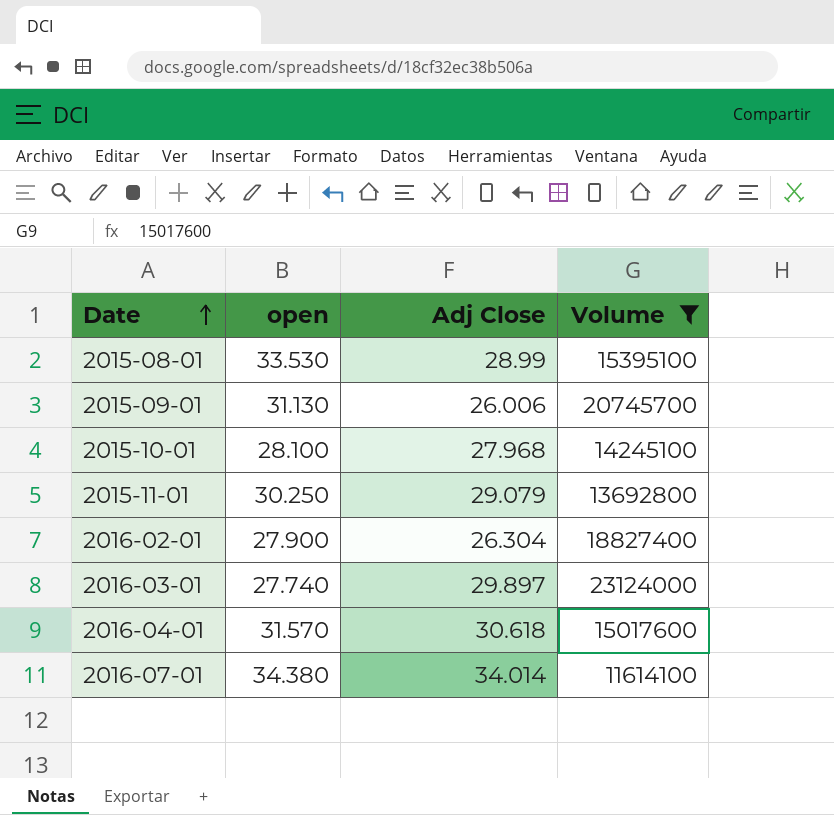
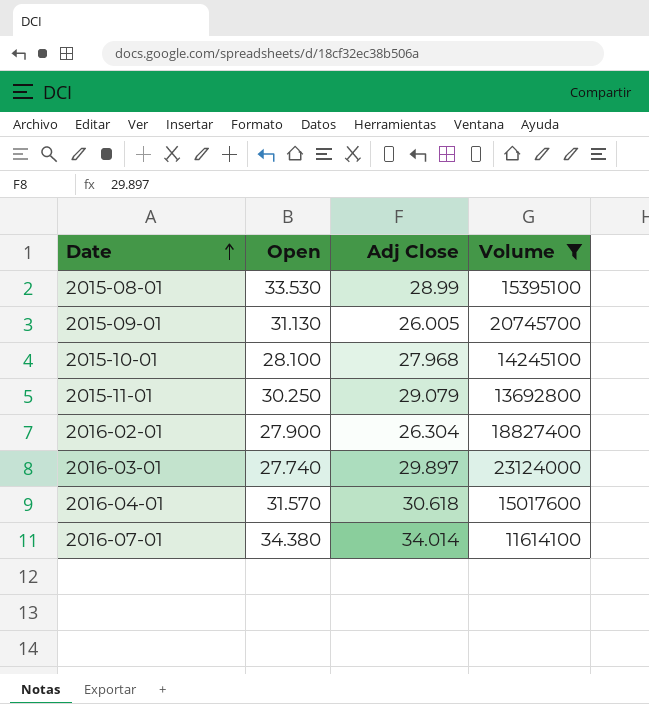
column name: open -> Open
2015-09-01 | Adj Close: 26.006 -> 26.005

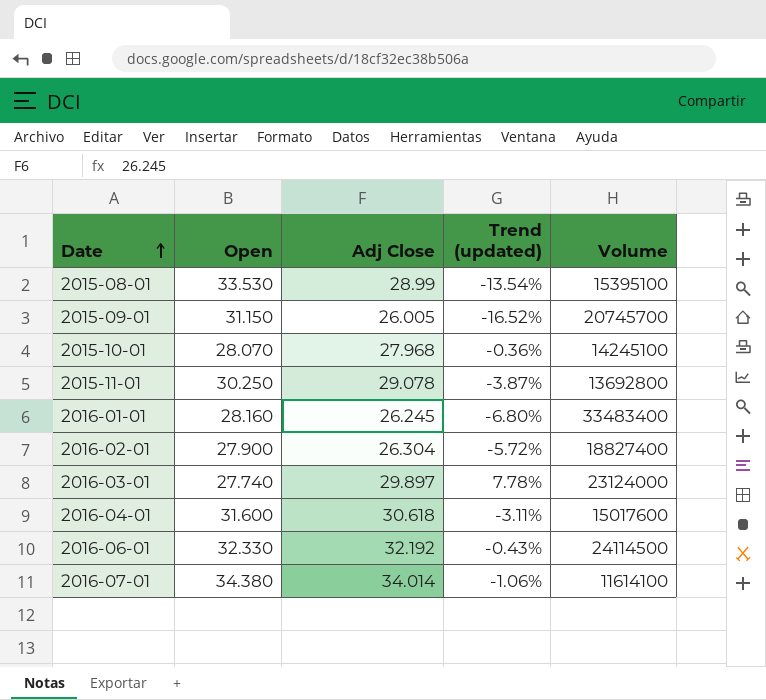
filter: Volume <= 23124000 -> none
column Trend (updated) | formula: none -> ([Adj Close] - [Open]) / [Open]
2015-09-01 | Open: 31.130 -> 31.150
2015-10-01 | Open: 28.100 -> 28.070
2015-11-01 | Adj Close: 29.079 -> 29.078
2016-04-01 | Open: 31.570 -> 31.600

